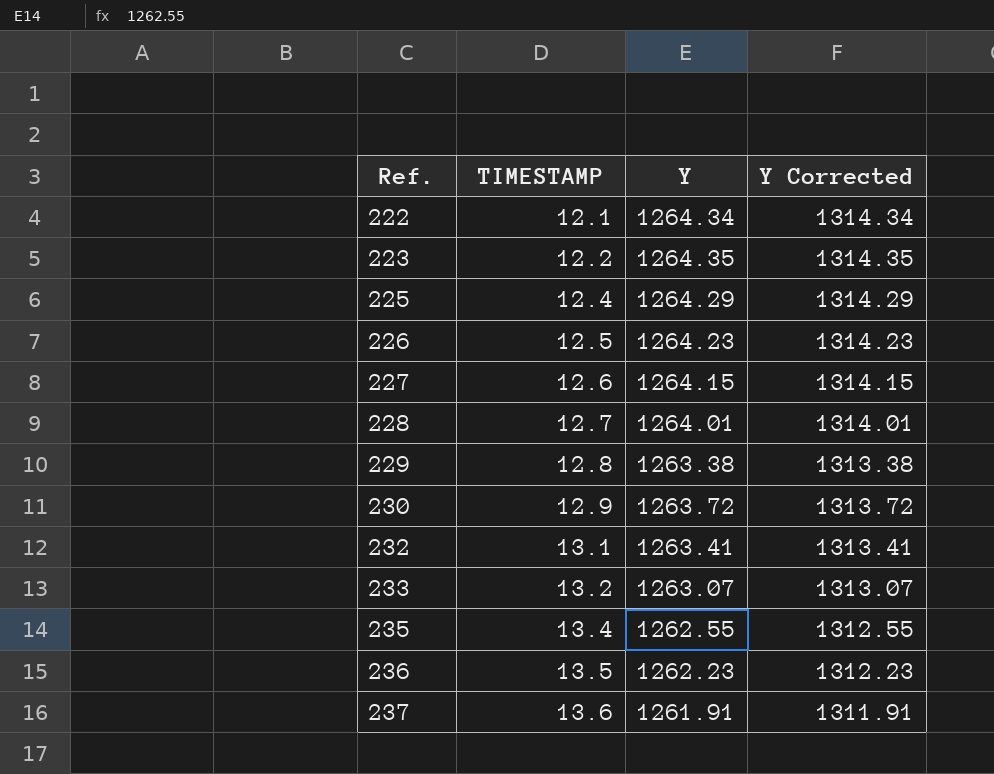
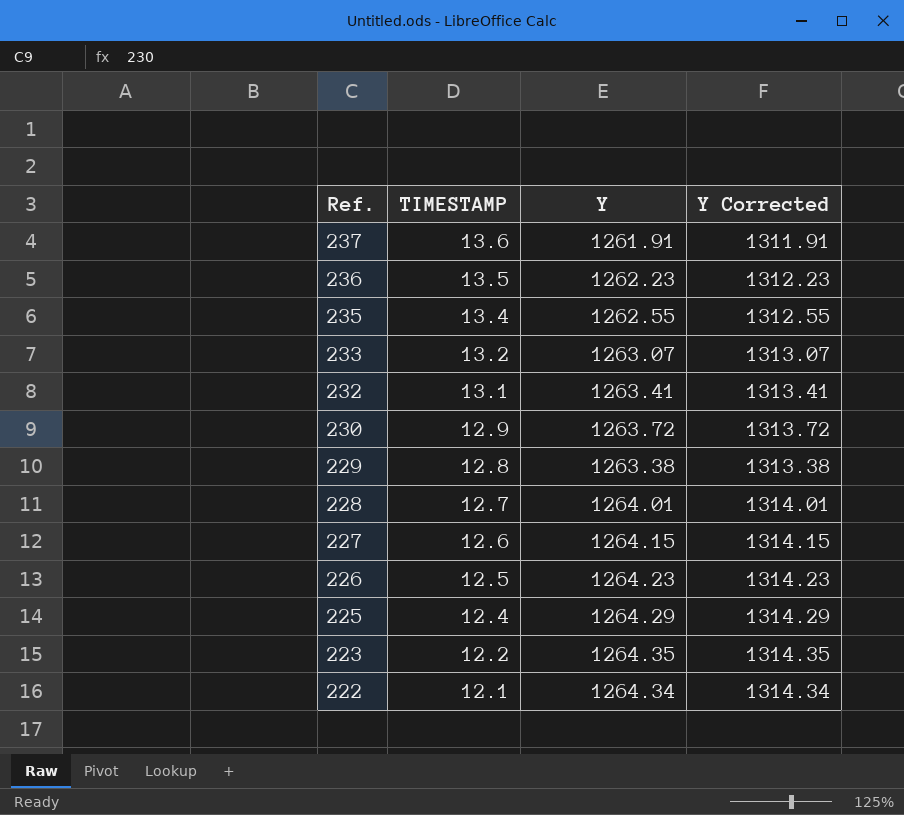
row order: Ref. ascending -> Ref. descending

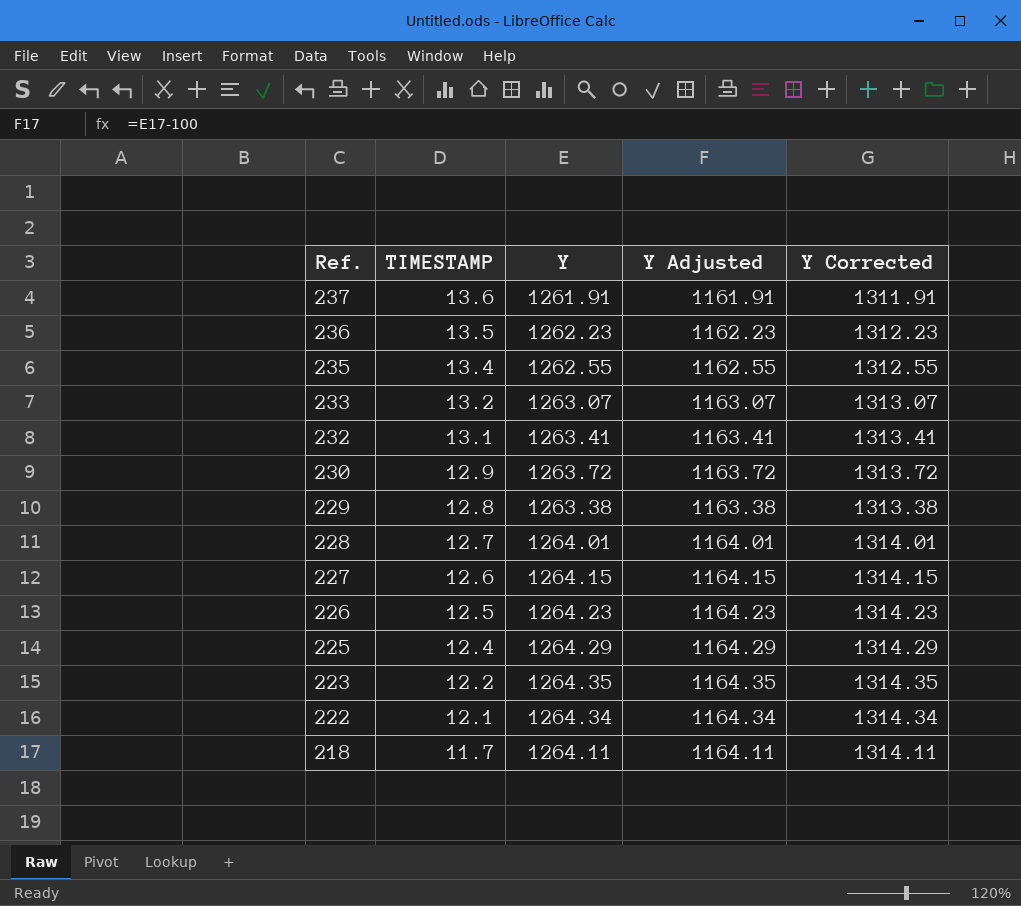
column Y Adjusted | formula: none -> [Y] - 100
row 218: none -> 11.7 | 1264.11 | 1164.11 | 1314.11

